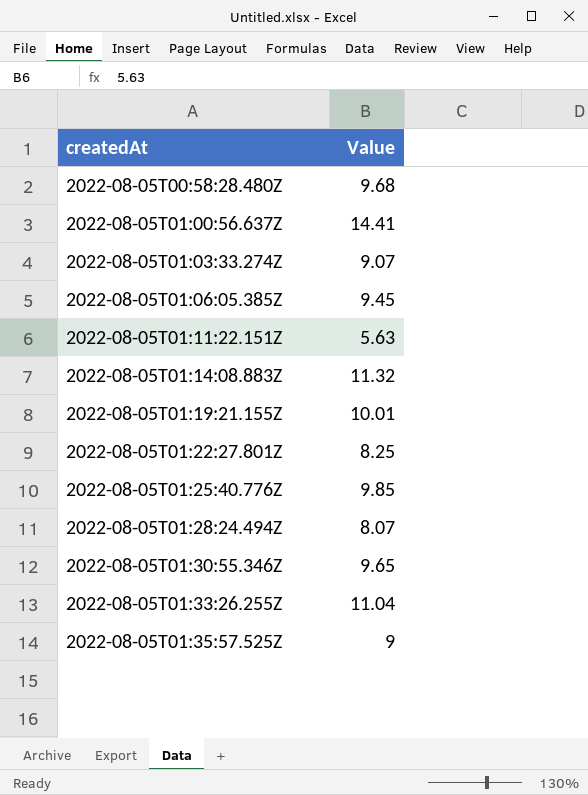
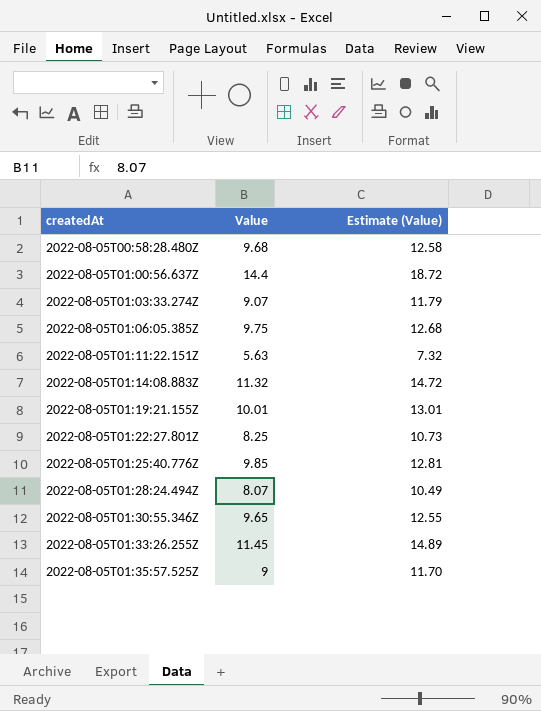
column Estimate (Value) | formula: none -> [Value] * 1.3
2022-08-05T01:00:56.637Z | Value: 14.41 -> 14.4
2022-08-05T01:06:05.385Z | Value: 9.45 -> 9.75
2022-08-05T01:33:26.255Z | Value: 11.04 -> 11.45

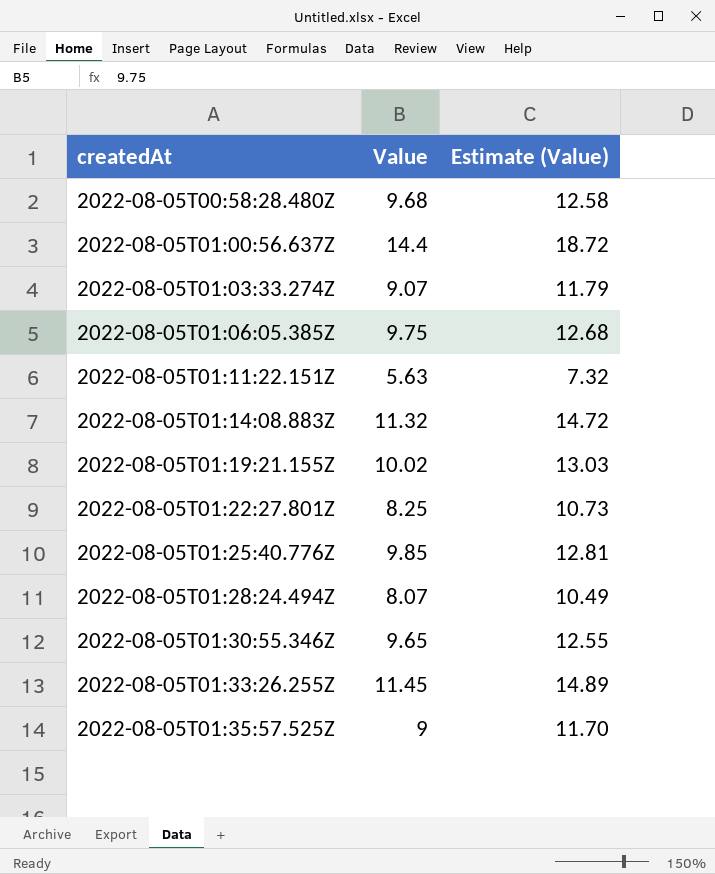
2022-08-05T01:19:21.155Z | Value: 10.01 -> 10.02
2022-08-05T01:19:21.155Z | Estimate (Value): 13.01 -> 13.03

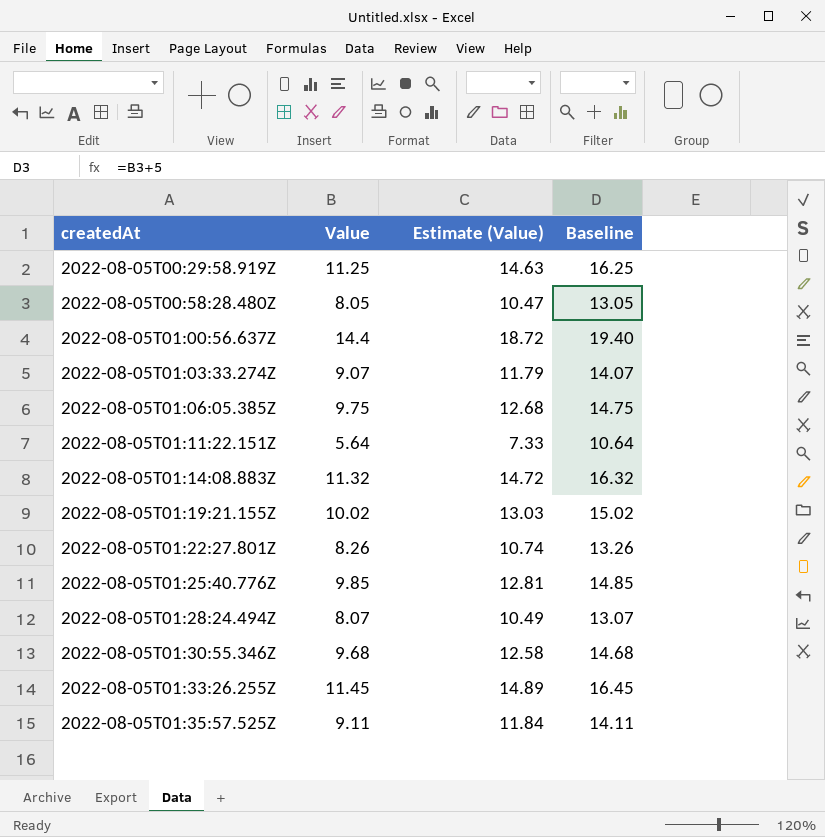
column Baseline | formula: none -> [Value] + 5
row 2022-08-05T00:29:58.919Z: none -> 11.25 | 14.63 | 16.25
2022-08-05T00:58:28.480Z | Value: 9.68 -> 8.05
2022-08-05T00:58:28.480Z | Estimate (Value): 12.58 -> 10.47
2022-08-05T01:11:22.151Z | Value: 5.63 -> 5.64
2022-08-05T01:11:22.151Z | Estimate (Value): 7.32 -> 7.33
2022-08-05T01:22:27.801Z | Value: 8.25 -> 8.26
2022-08-05T01:22:27.801Z | Estimate (Value): 10.73 -> 10.74
2022-08-05T01:30:55.346Z | Value: 9.65 -> 9.68
2022-08-05T01:30:55.346Z | Estimate (Value): 12.55 -> 12.58
2022-08-05T01:35:57.525Z | Value: 9 -> 9.11
2022-08-05T01:35:57.525Z | Estimate (Value): 11.70 -> 11.84

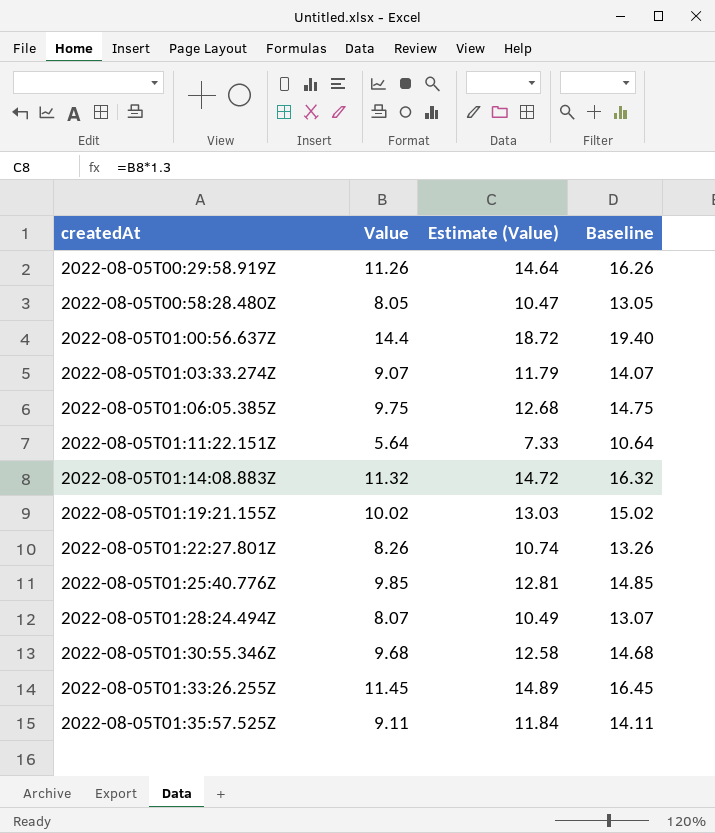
2022-08-05T00:29:58.919Z | Value: 11.25 -> 11.26
2022-08-05T00:29:58.919Z | Estimate (Value): 14.63 -> 14.64
2022-08-05T00:29:58.919Z | Baseline: 16.25 -> 16.26

